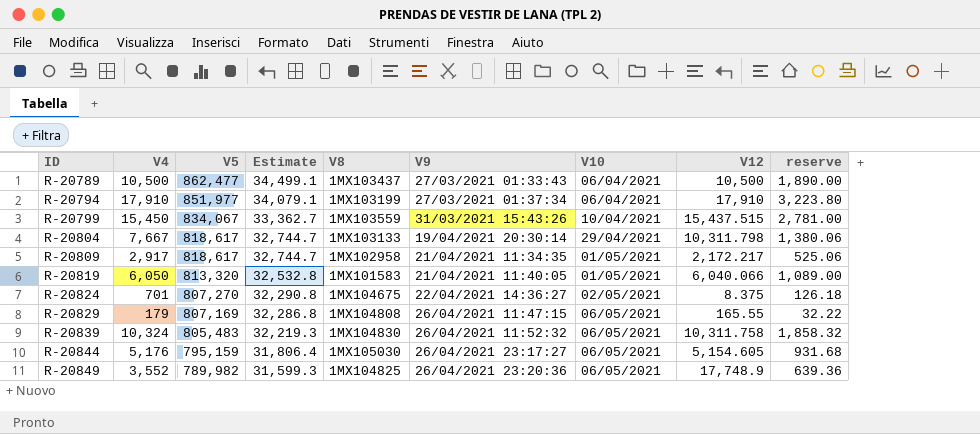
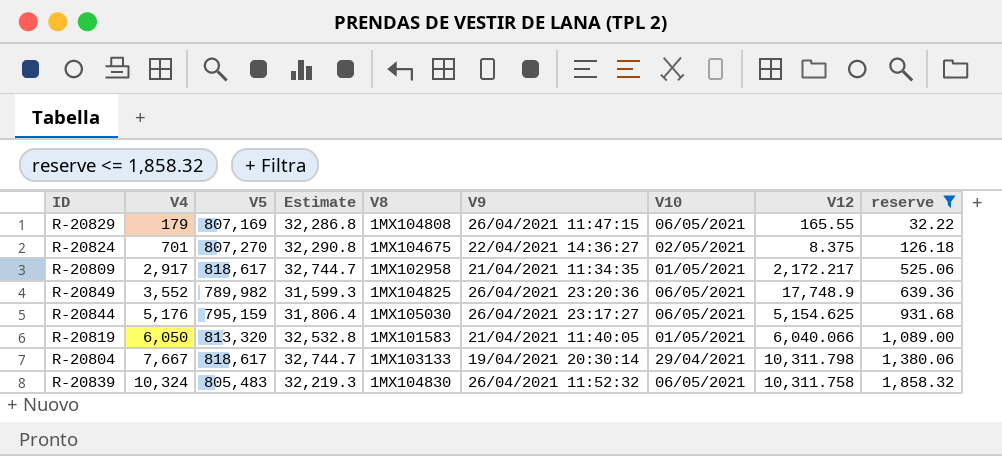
filter: none -> reserve <= 1,858.32
row order: ID ascending -> V4 ascending
R-20844 | V12: 5,154.605 -> 5,154.625

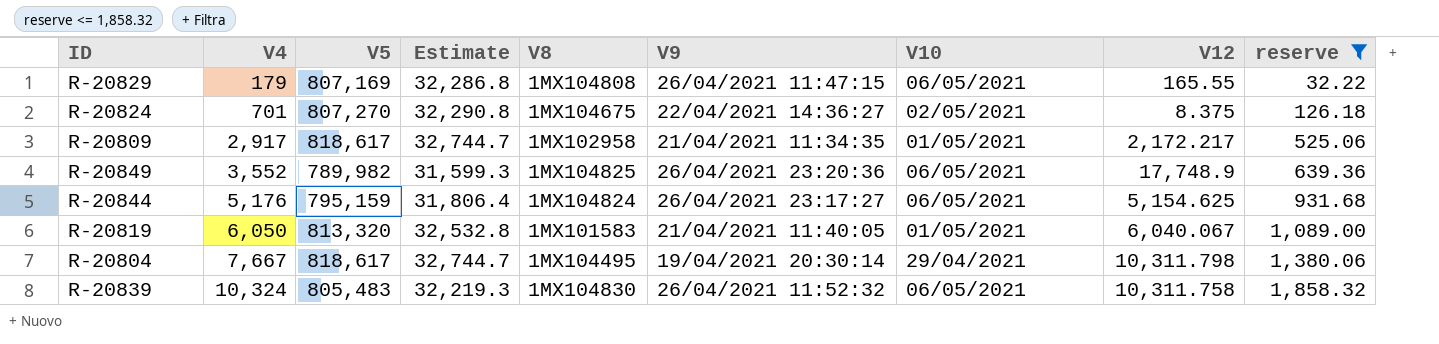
R-20844 | V8: 1MX105030 -> 1MX104824
R-20819 | V12: 6,040.066 -> 6,040.067
R-20804 | V8: 1MX103133 -> 1MX104495

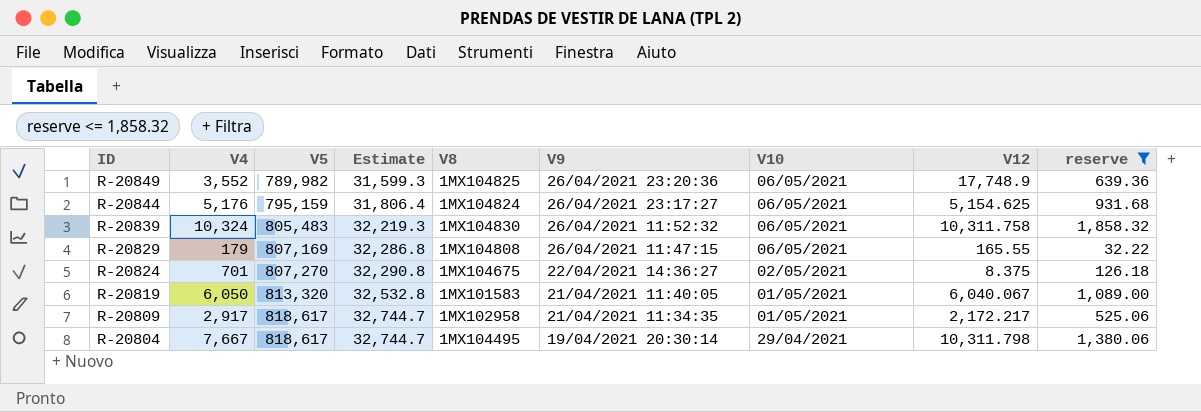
row order: V4 ascending -> ID descending

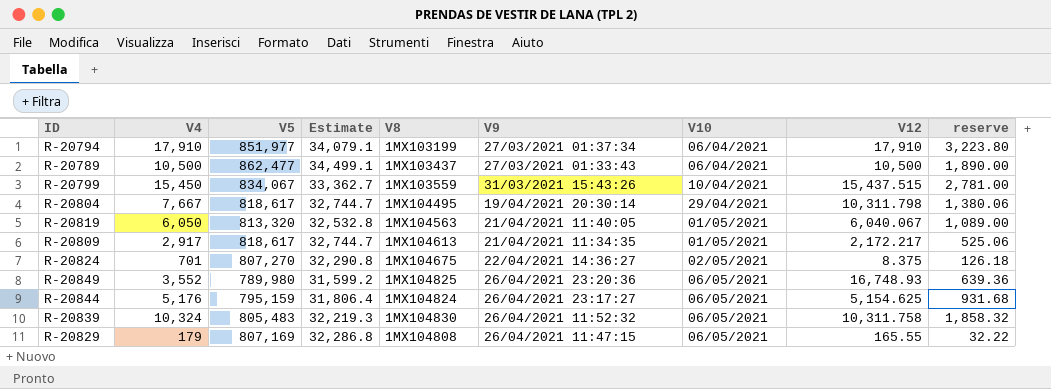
filter: reserve <= 1,858.32 -> none
row order: ID descending -> V10 ascending
R-20819 | V8: 1MX101583 -> 1MX104563
R-20809 | V8: 1MX102958 -> 1MX104613
R-20849 | V5: 789,982 -> 789,980
R-20849 | Estimate: 31,599.3 -> 31,599.2
R-20849 | V12: 17,748.9 -> 16,748.93

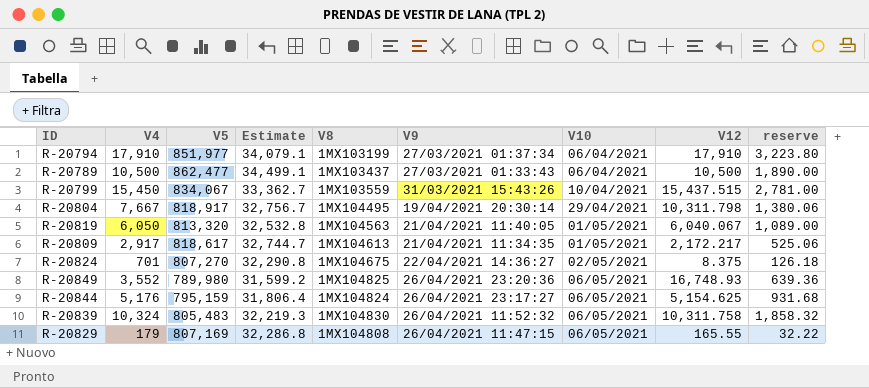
R-20804 | V5: 818,617 -> 818,917
R-20804 | Estimate: 32,744.7 -> 32,756.7

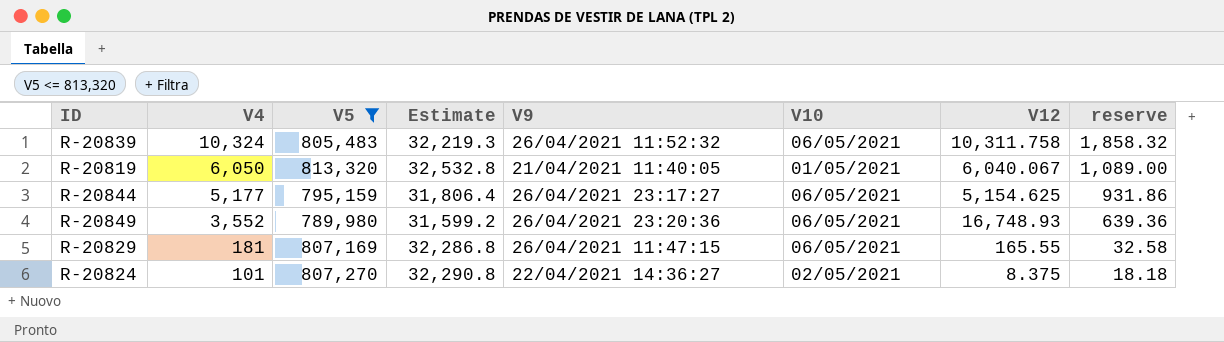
filter: none -> V5 <= 813,320
row order: V10 ascending -> V4 descending
column V8 | position: 5 -> none
R-20844 | V4: 5,176 -> 5,177
R-20844 | reserve: 931.68 -> 931.86
R-20829 | V4: 179 -> 181
R-20829 | reserve: 32.22 -> 32.58
R-20824 | V4: 701 -> 101
R-20824 | reserve: 126.18 -> 18.18

